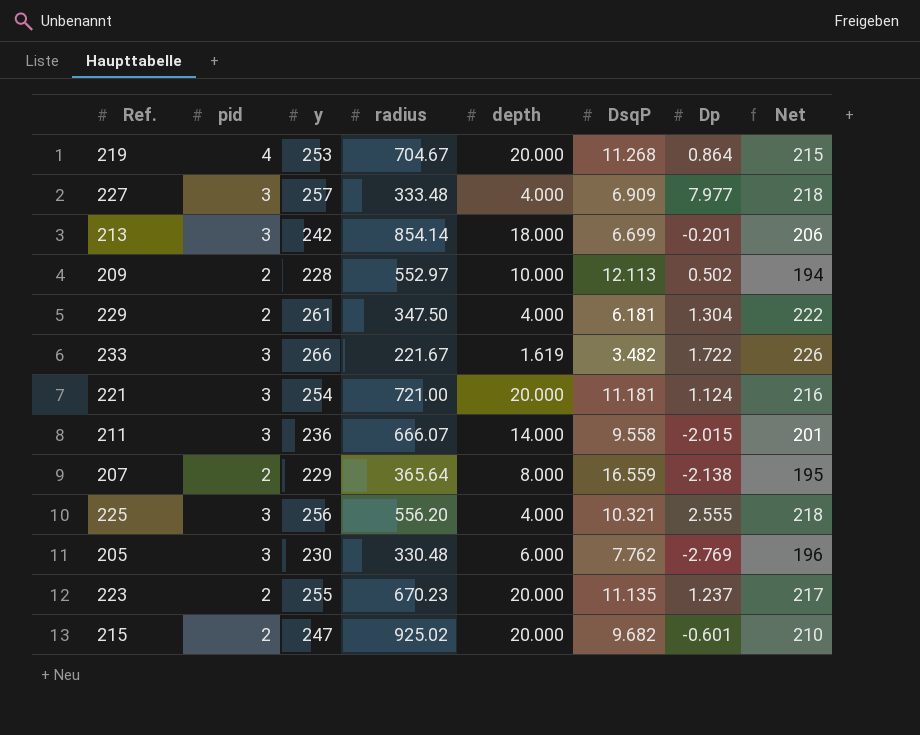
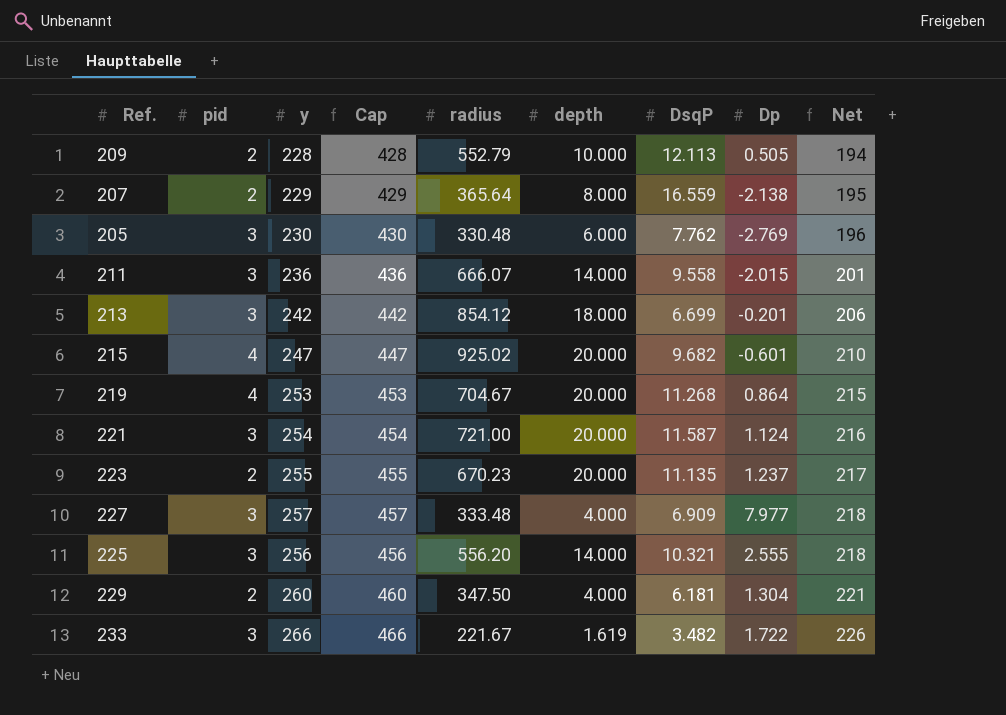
row order: none -> Net ascending
column Cap | formula: none -> [y] + 200
209 | radius: 552.97 -> 552.79
209 | Dp: 0.502 -> 0.505
213 | radius: 854.14 -> 854.12
215 | pid: 2 -> 4
221 | DsqP: 11.181 -> 11.587
225 | depth: 4.000 -> 14.000
229 | y: 261 -> 260
229 | Net: 222 -> 221

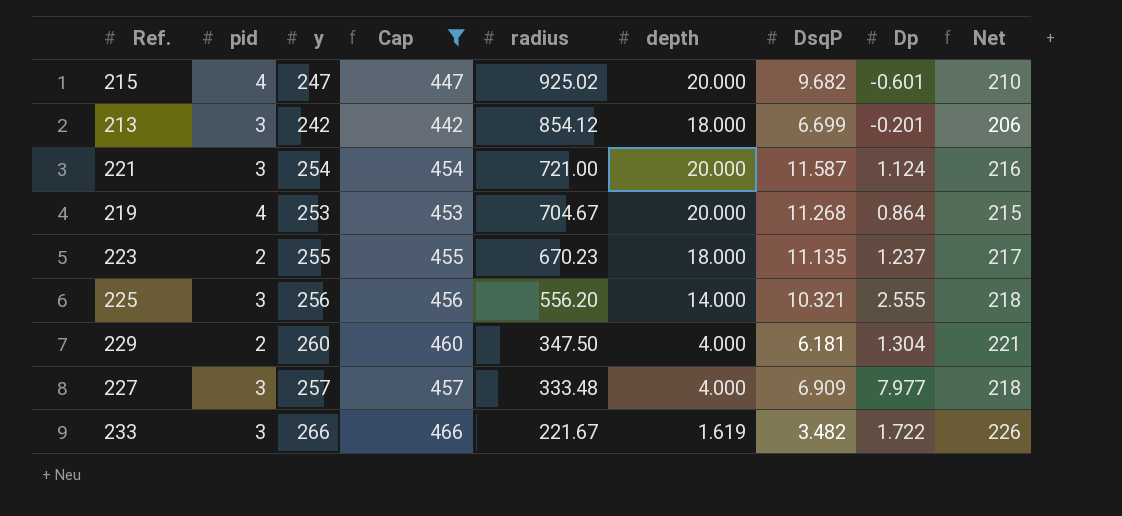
filter: none -> Cap >= 442
row order: Net ascending -> radius descending
223 | depth: 20.000 -> 18.000

